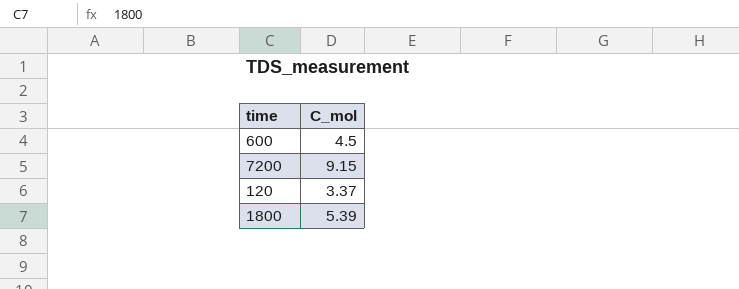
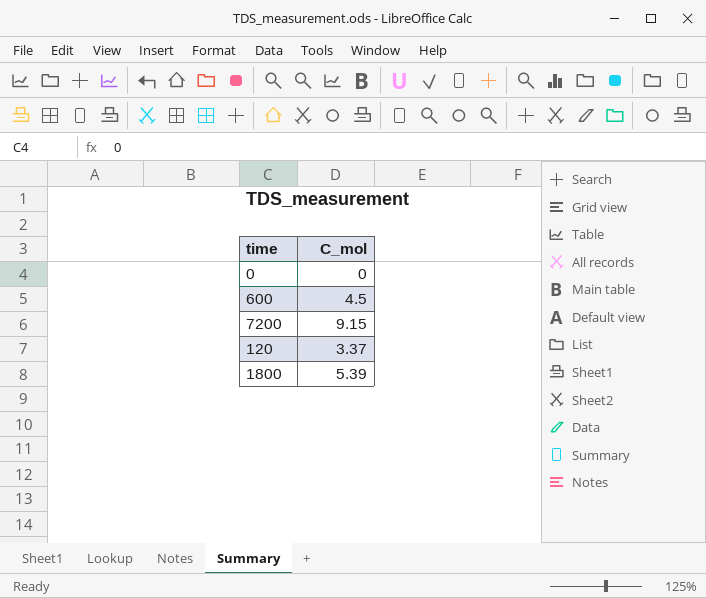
row 0: none -> 0

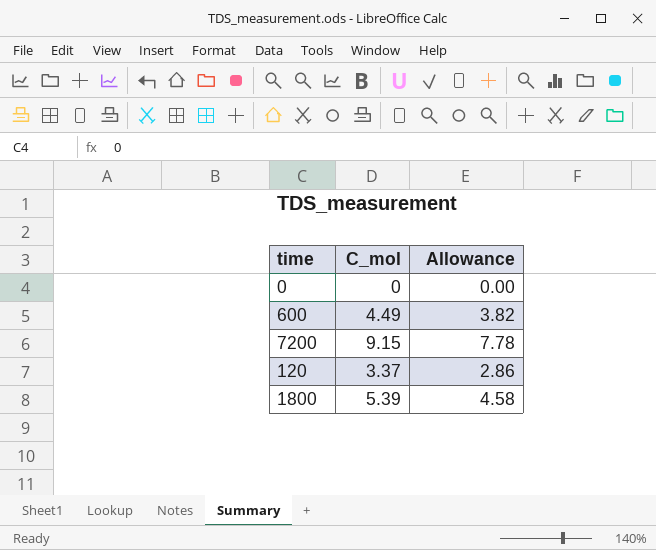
column Allowance | formula: none -> [C_mol] * 0.85
600 | C_mol: 4.5 -> 4.49

